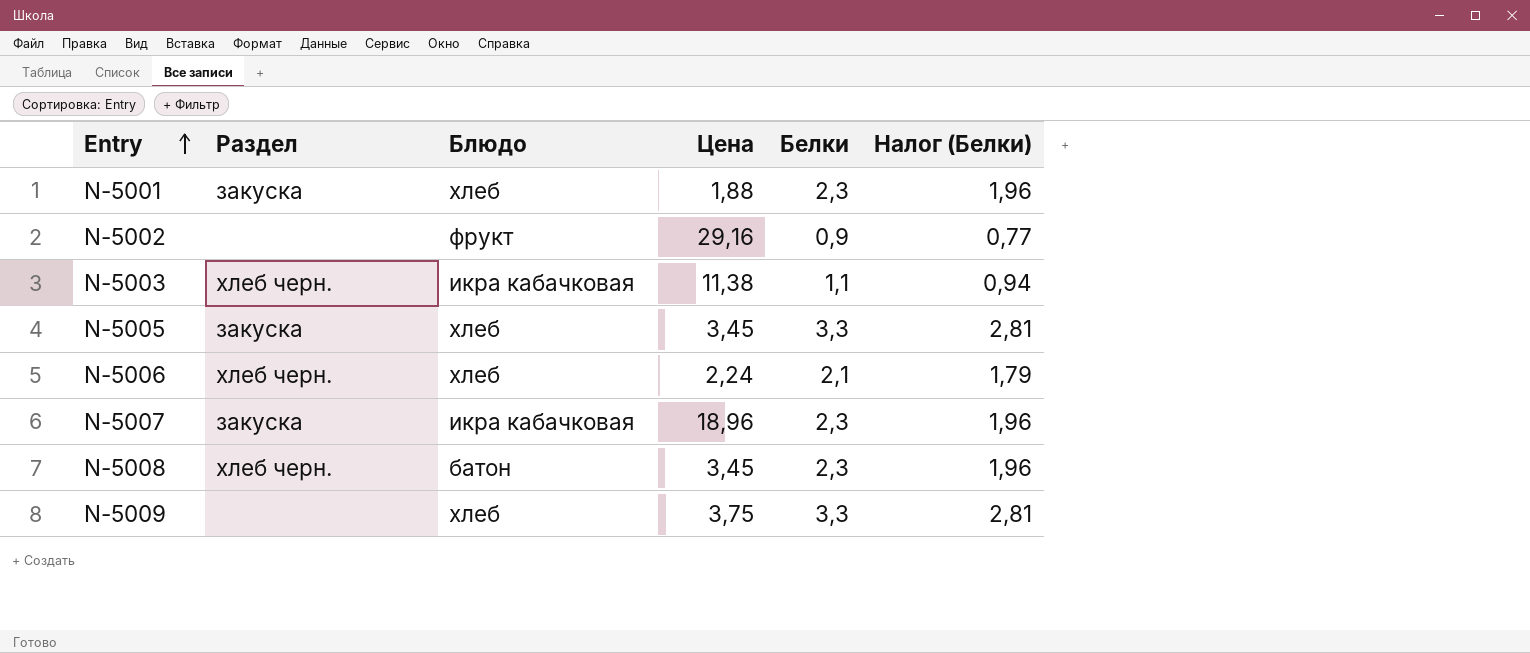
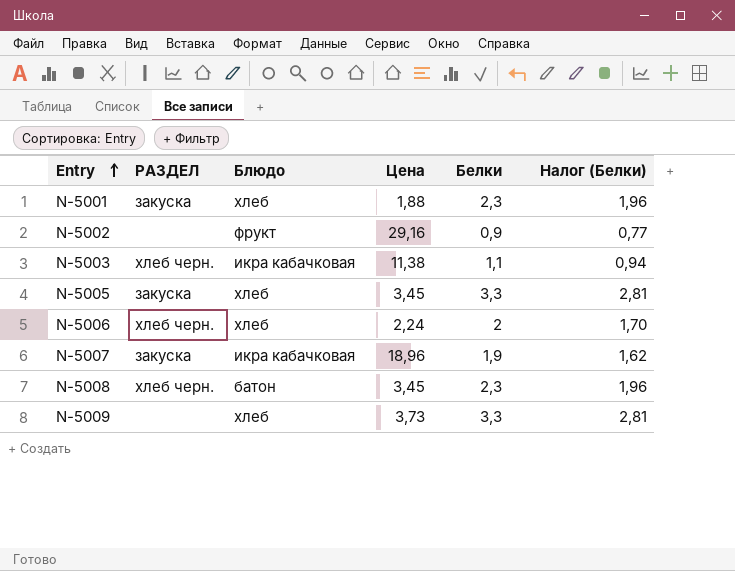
column name: Раздел -> РАЗДЕЛ
N-5006 | Белки: 2,1 -> 2
N-5006 | Налог (Белки): 1,79 -> 1,70
N-5007 | Белки: 2,3 -> 1,9
N-5007 | Налог (Белки): 1,96 -> 1,62
N-5009 | Цена: 3,75 -> 3,73

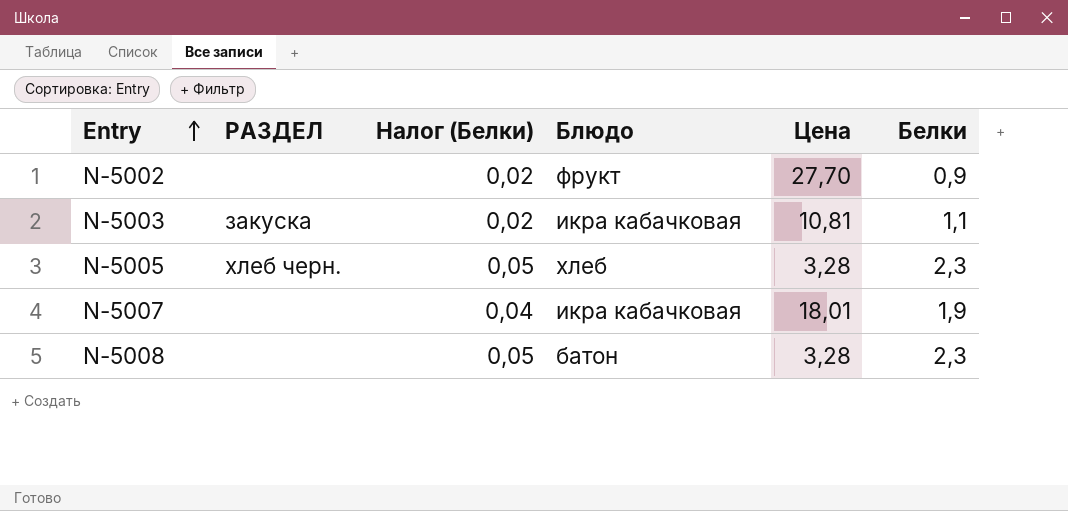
column Налог (Белки) | formula: [Белки] * 0,85 -> [Белки] * 0,02
column Налог (Белки) | position: 6 -> 3
row N-5001: закуска | хлеб | 1,88 | 2,3 | 1,96 -> none
row N-5006: хлеб черн. | хлеб | 2,24 | 2 | 1,70 -> none
row N-5009: none | хлеб | 3,73 | 3,3 | 2,81 -> none
N-5002 | Цена: 29,16 -> 27,70
N-5003 | РАЗДЕЛ: хлеб черн. -> закуска
N-5003 | Цена: 11,38 -> 10,81
N-5005 | РАЗДЕЛ: закуска -> хлеб черн.
N-5005 | Цена: 3,45 -> 3,28
N-5005 | Белки: 3,3 -> 2,3
N-5007 | РАЗДЕЛ: закуска -> none
N-5007 | Цена: 18,96 -> 18,01
N-5008 | РАЗДЕЛ: хлеб черн. -> none
N-5008 | Цена: 3,45 -> 3,28

